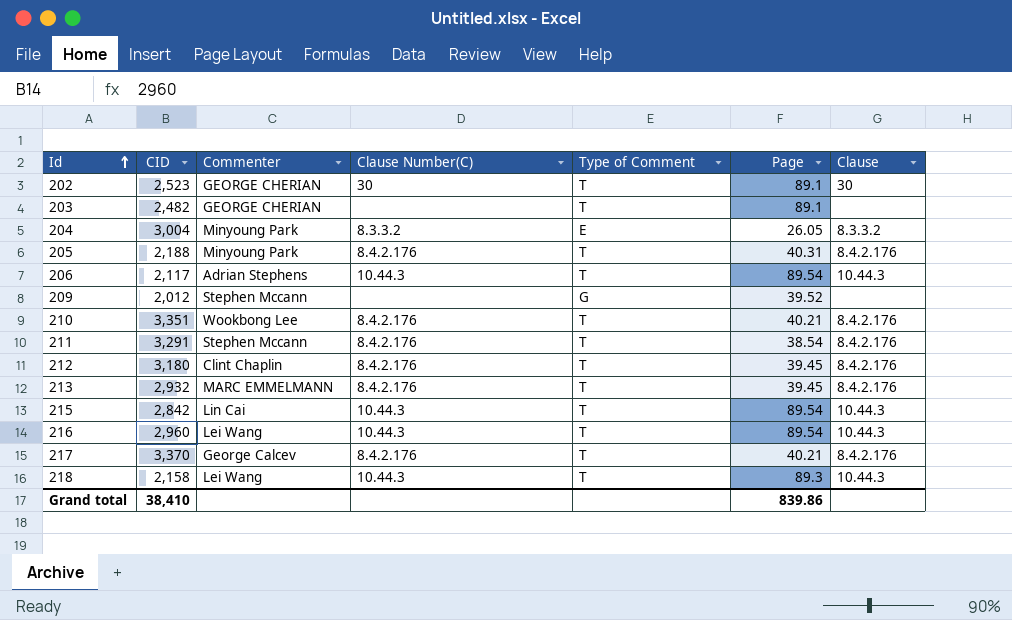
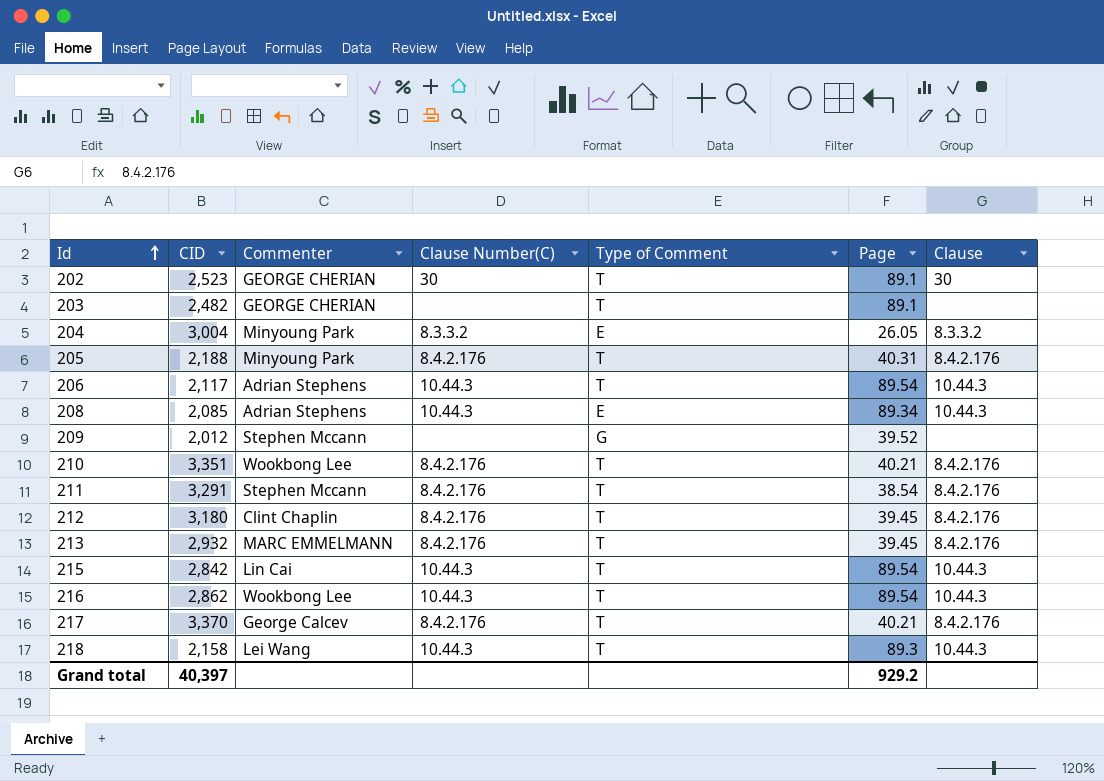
row 208: none -> 2,085 | Adrian Stephens | 10.44.3 | E | 89.34 | 10.44.3
216 | CID: 2,960 -> 2,862
216 | Commenter: Lei Wang -> Wookbong Lee
Grand total | CID: 38,410 -> 40,397
Grand total | Page: 839.86 -> 929.2

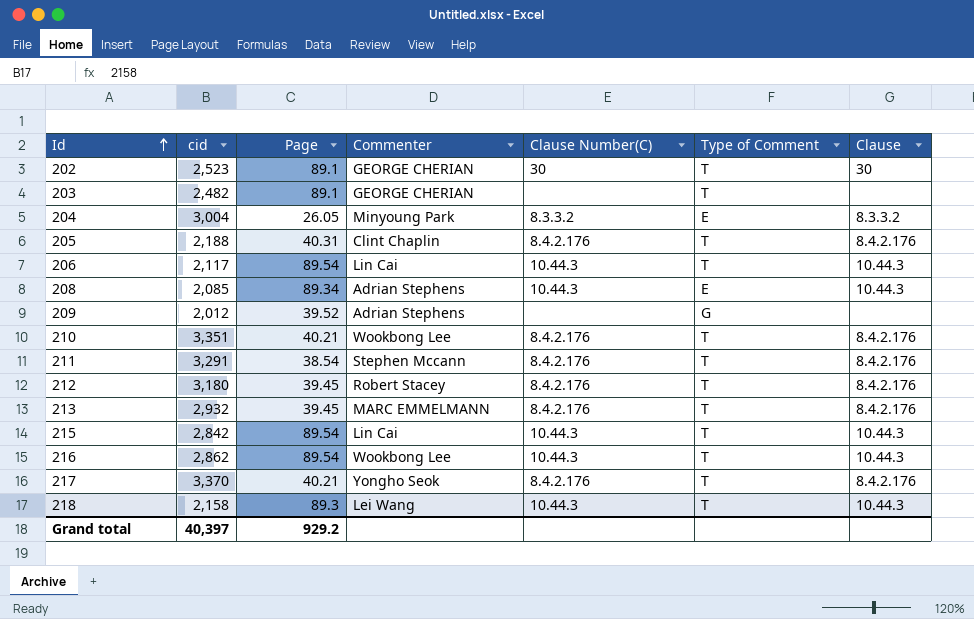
column name: CID -> cid
column Page | position: 6 -> 3
205 | Commenter: Minyoung Park -> Clint Chaplin
206 | Commenter: Adrian Stephens -> Lin Cai
209 | Commenter: Stephen Mccann -> Adrian Stephens
212 | Commenter: Clint Chaplin -> Robert Stacey
217 | Commenter: George Calcev -> Yongho Seok

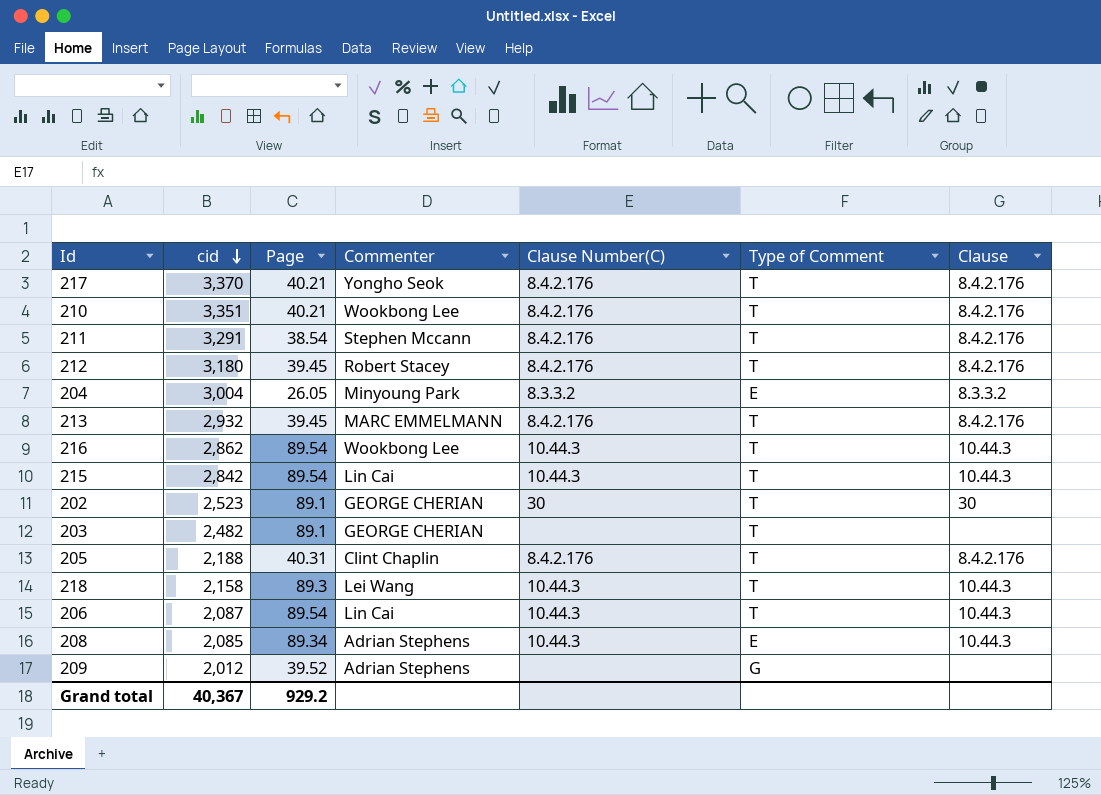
row order: Id ascending -> cid descending
206 | cid: 2,117 -> 2,087
Grand total | cid: 40,397 -> 40,367

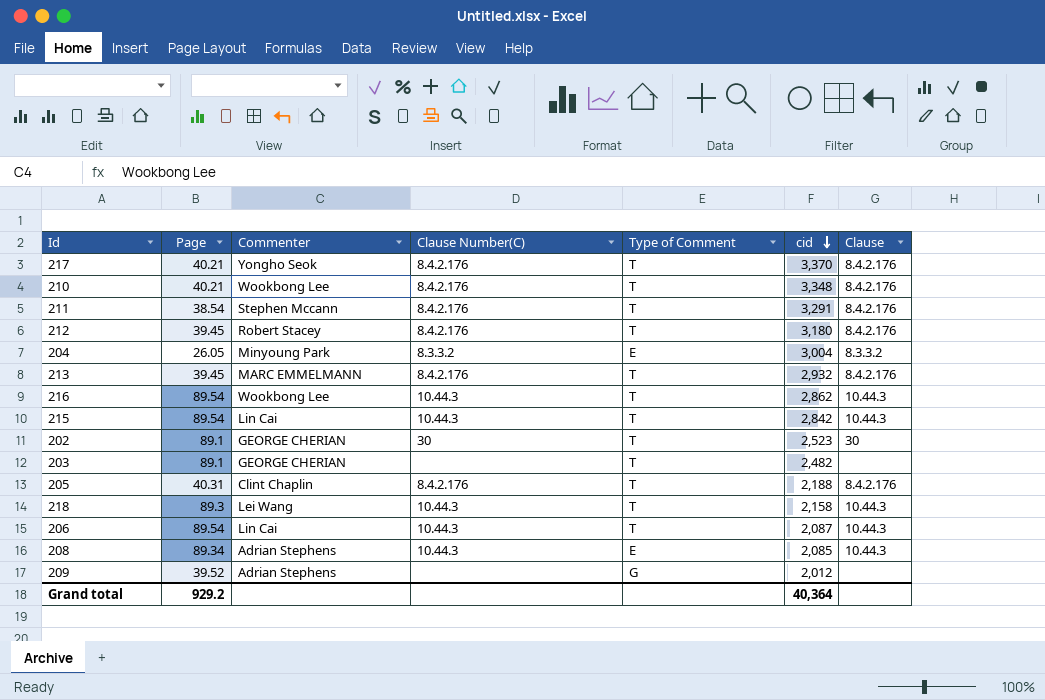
column cid | position: 2 -> 6
210 | cid: 3,351 -> 3,348
Grand total | cid: 40,367 -> 40,364

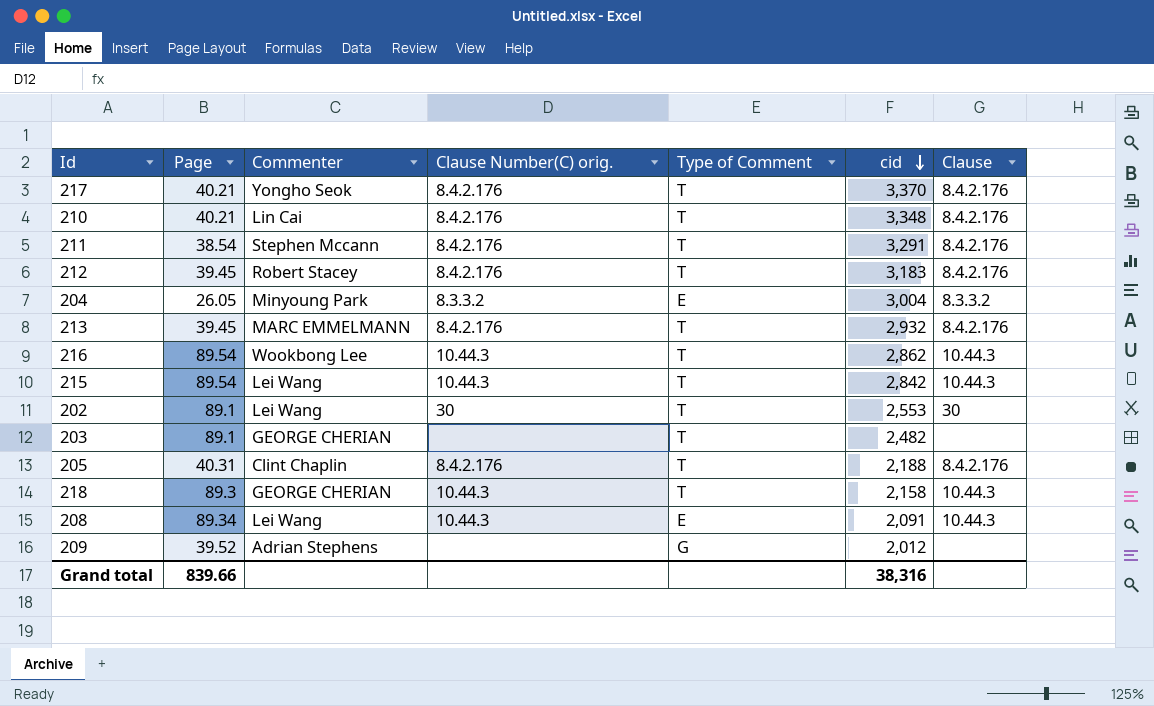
column name: Clause Number(C) -> Clause Number(C) orig.
row 206: 89.54 | Lin Cai | 10.44.3 | T | 2,087 | 10.44.3 -> none
210 | Commenter: Wookbong Lee -> Lin Cai
212 | cid: 3,180 -> 3,183
215 | Commenter: Lin Cai -> Lei Wang
202 | Commenter: GEORGE CHERIAN -> Lei Wang
202 | cid: 2,523 -> 2,553
218 | Commenter: Lei Wang -> GEORGE CHERIAN
208 | Commenter: Adrian Stephens -> Lei Wang
208 | cid: 2,085 -> 2,091
Grand total | Page: 929.2 -> 839.66
Grand total | cid: 40,364 -> 38,316

